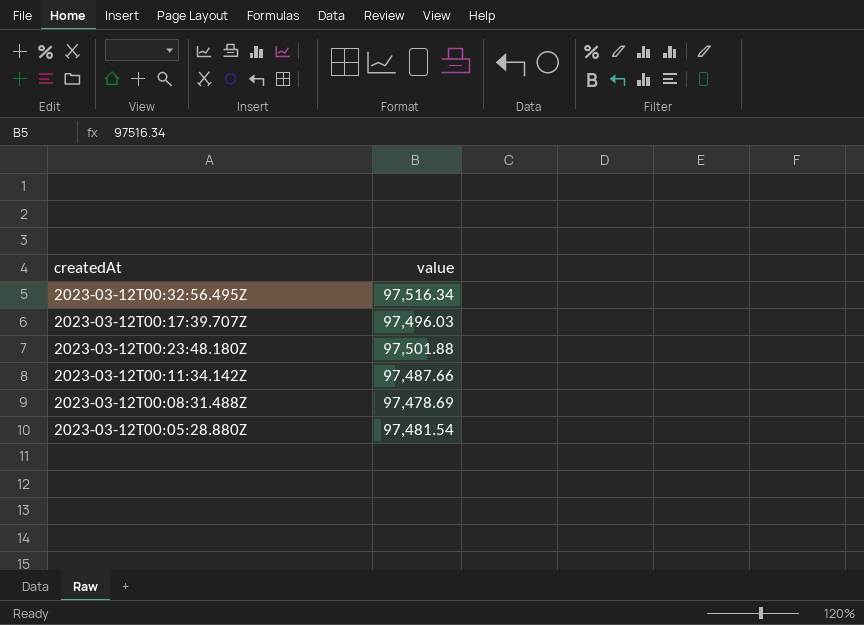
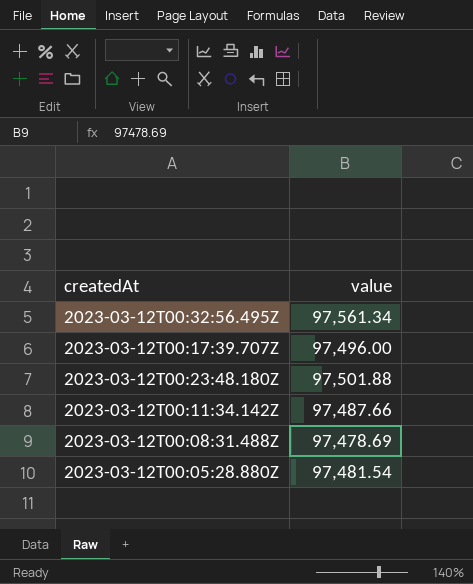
2023-03-12T00:32:56.495Z | value: 97,516.34 -> 97,561.34
2023-03-12T00:17:39.707Z | value: 97,496.03 -> 97,496.00

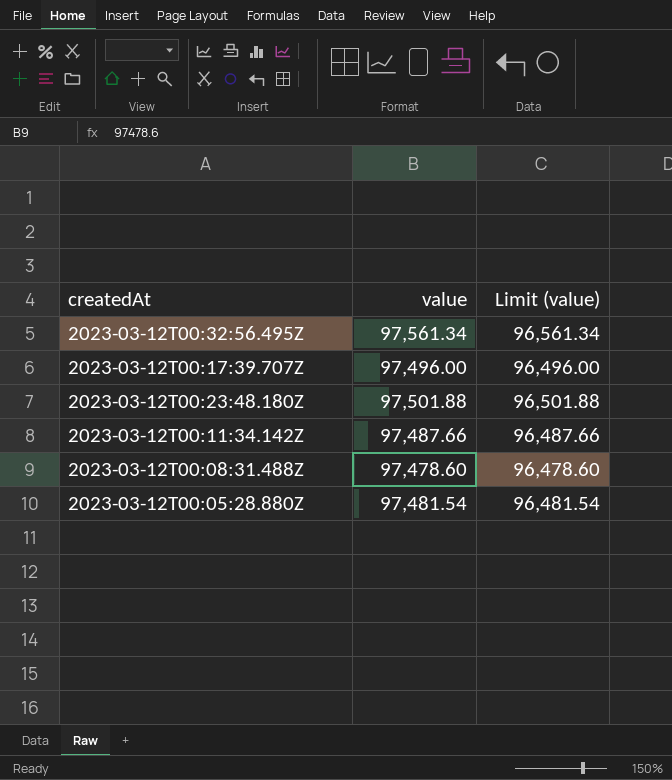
column Limit (value) | formula: none -> [value] - 1000
2023-03-12T00:08:31.488Z | value: 97,478.69 -> 97,478.60

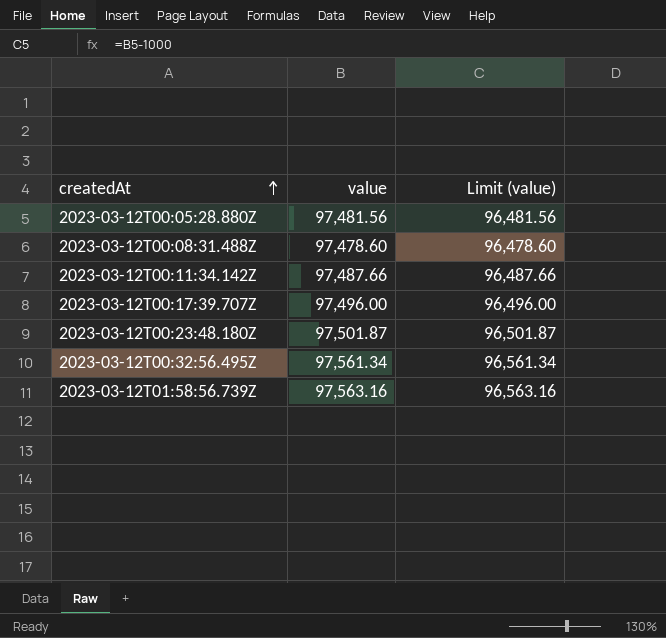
row order: none -> createdAt ascending
2023-03-12T00:05:28.880Z | value: 97,481.54 -> 97,481.56
2023-03-12T00:05:28.880Z | Limit (value): 96,481.54 -> 96,481.56
2023-03-12T00:23:48.180Z | value: 97,501.88 -> 97,501.87
2023-03-12T00:23:48.180Z | Limit (value): 96,501.88 -> 96,501.87
row 2023-03-12T01:58:56.739Z: none -> 97,563.16 | 96,563.16

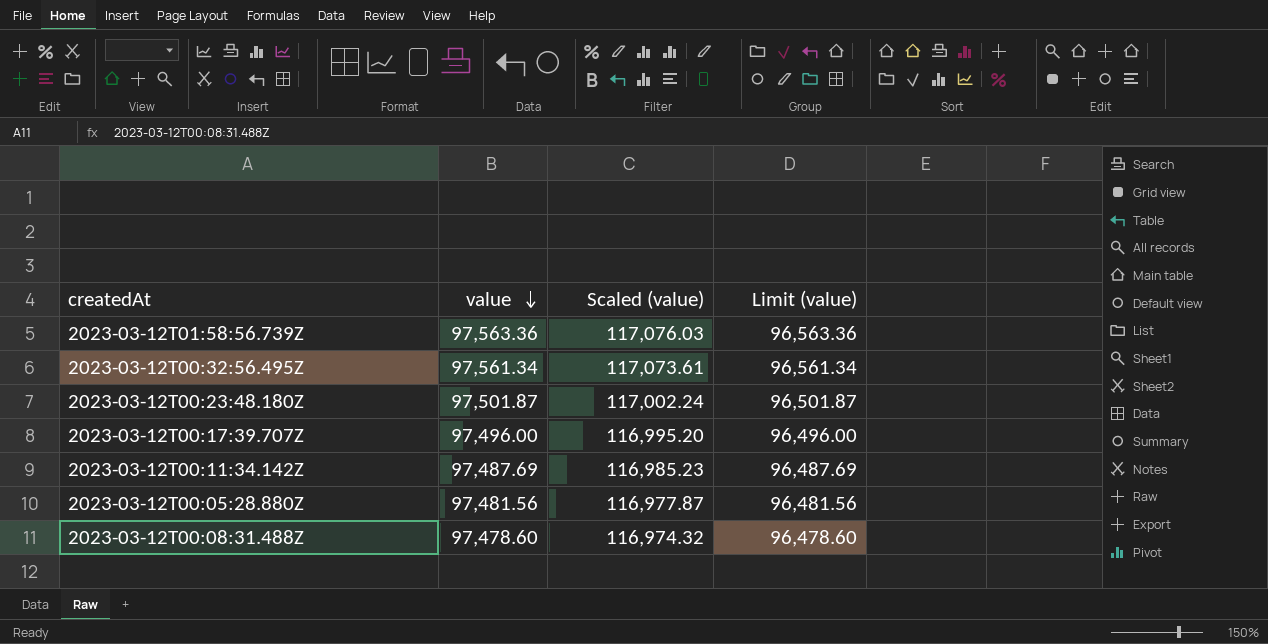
row order: createdAt ascending -> value descending
column Scaled (value) | formula: none -> [value] * 1.2
2023-03-12T01:58:56.739Z | value: 97,563.16 -> 97,563.36
2023-03-12T01:58:56.739Z | Limit (value): 96,563.16 -> 96,563.36
2023-03-12T00:11:34.142Z | value: 97,487.66 -> 97,487.69
2023-03-12T00:11:34.142Z | Limit (value): 96,487.66 -> 96,487.69

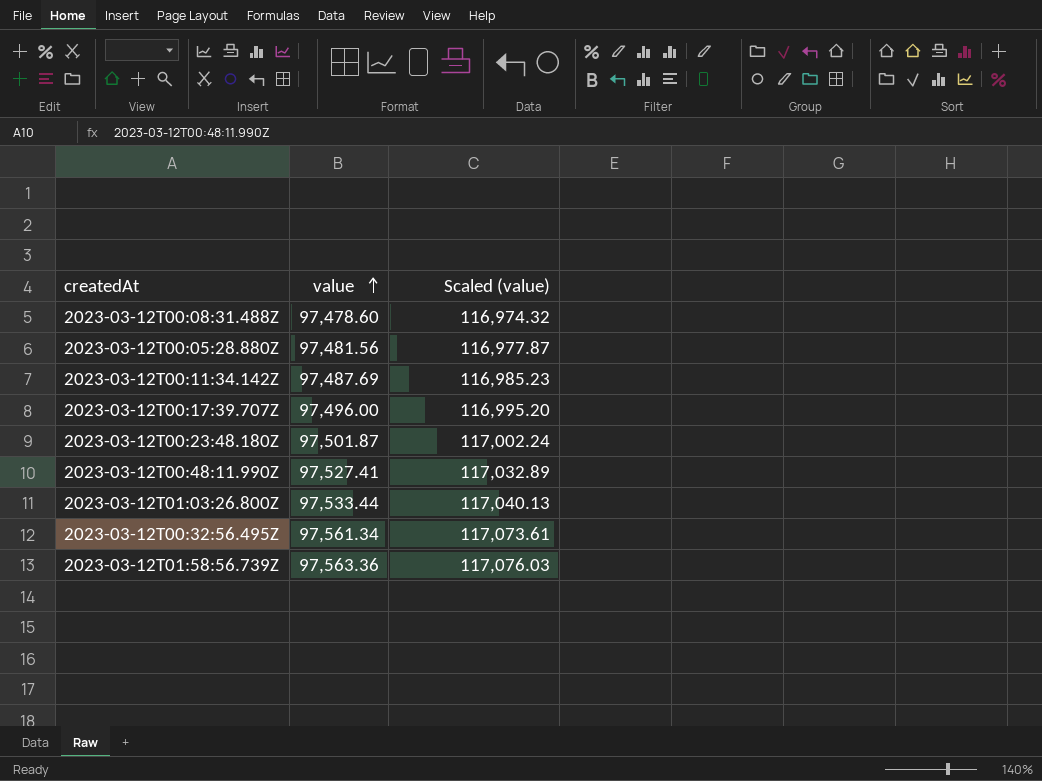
row order: value descending -> value ascending
column Limit (value) | formula: [value] - 1000 -> none
row 2023-03-12T00:48:11.990Z: none -> 97,527.41 | 117,032.89
row 2023-03-12T01:03:26.800Z: none -> 97,533.44 | 117,040.13

